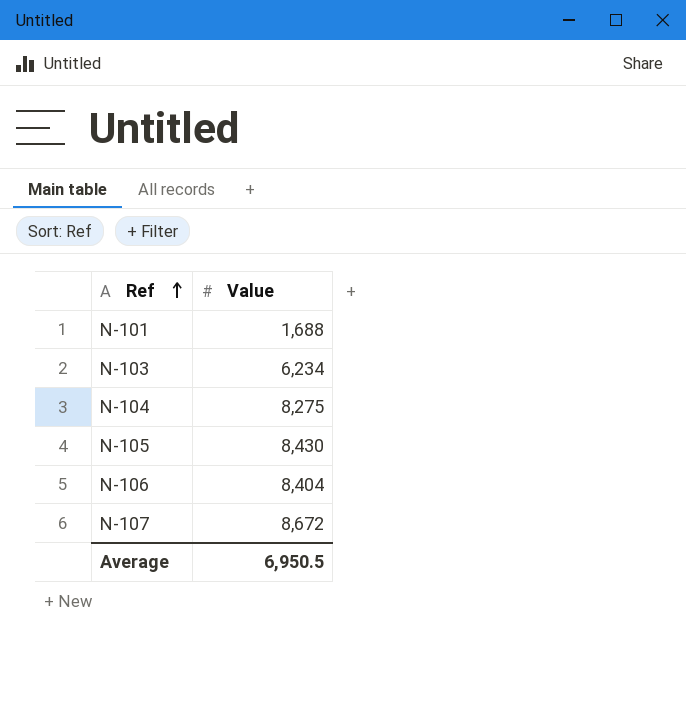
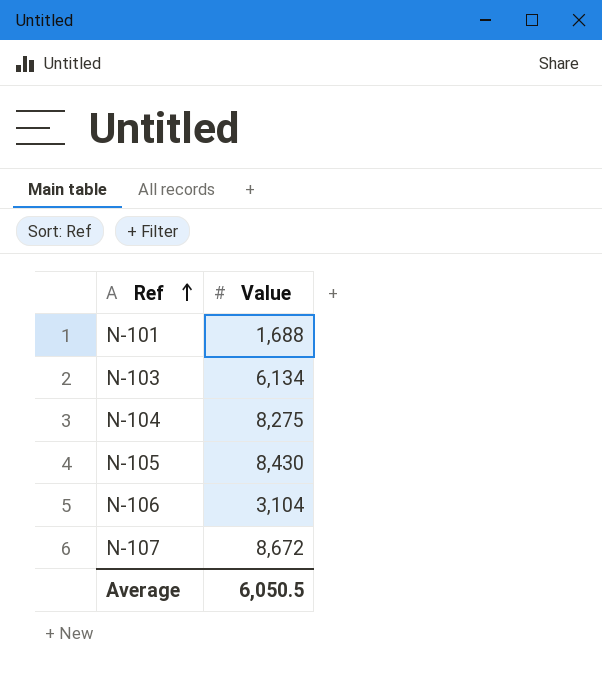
N-103 | Value: 6,234 -> 6,134
N-106 | Value: 8,404 -> 3,104
Average | Value: 6,950.5 -> 6,050.5

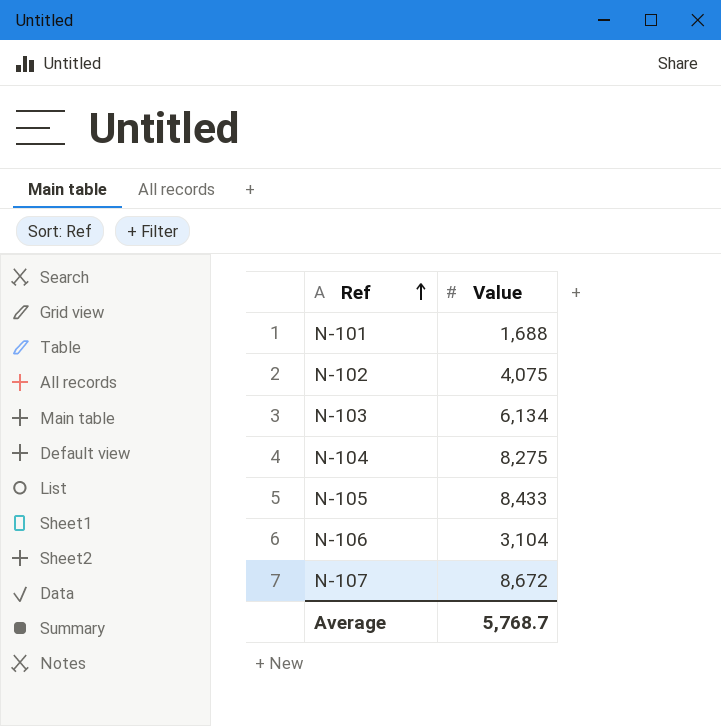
row N-102: none -> 4,075
N-105 | Value: 8,430 -> 8,433
Average | Value: 6,050.5 -> 5,768.7

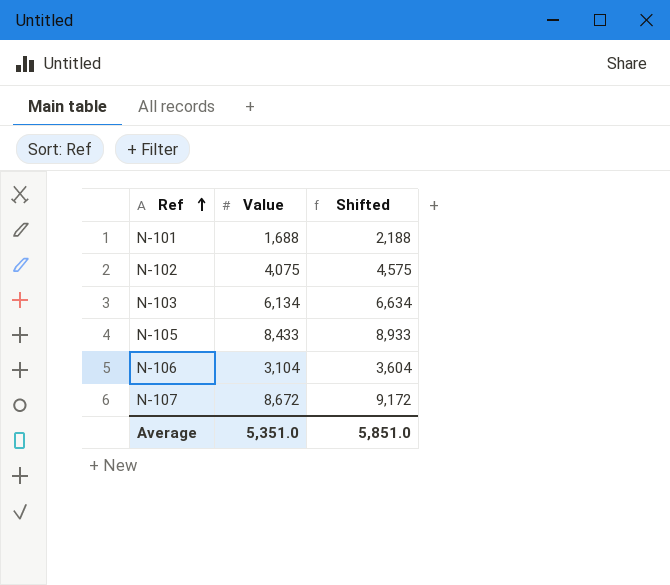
column Shifted | formula: none -> [Value] + 500
row N-104: 8,275 -> none
Average | Value: 5,768.7 -> 5,351.0

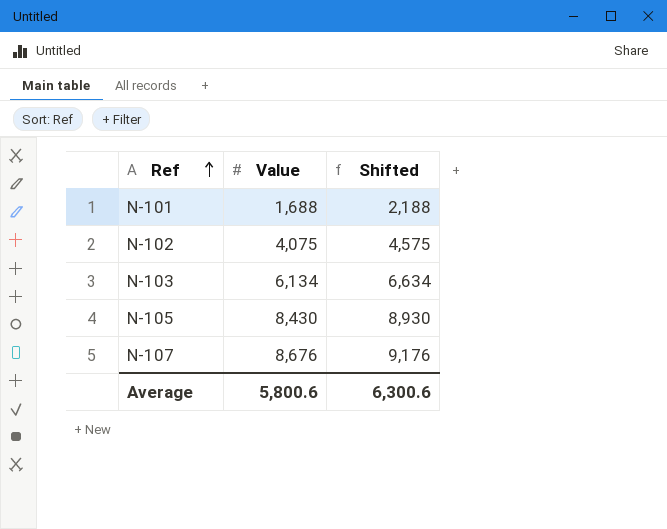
row N-106: 3,104 | 3,604 -> none
N-105 | Value: 8,433 -> 8,430
N-105 | Shifted: 8,933 -> 8,930
N-107 | Value: 8,672 -> 8,676
N-107 | Shifted: 9,172 -> 9,176
Average | Value: 5,351.0 -> 5,800.6
Average | Shifted: 5,851.0 -> 6,300.6

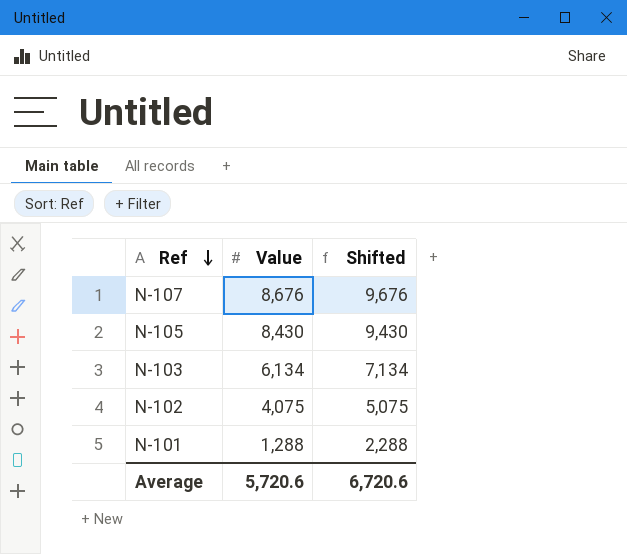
row order: Ref ascending -> Ref descending
column Shifted | formula: [Value] + 500 -> [Value] + 1000
N-101 | Value: 1,688 -> 1,288
Average | Value: 5,800.6 -> 5,720.6
Average | Shifted: 6,300.6 -> 6,720.6

